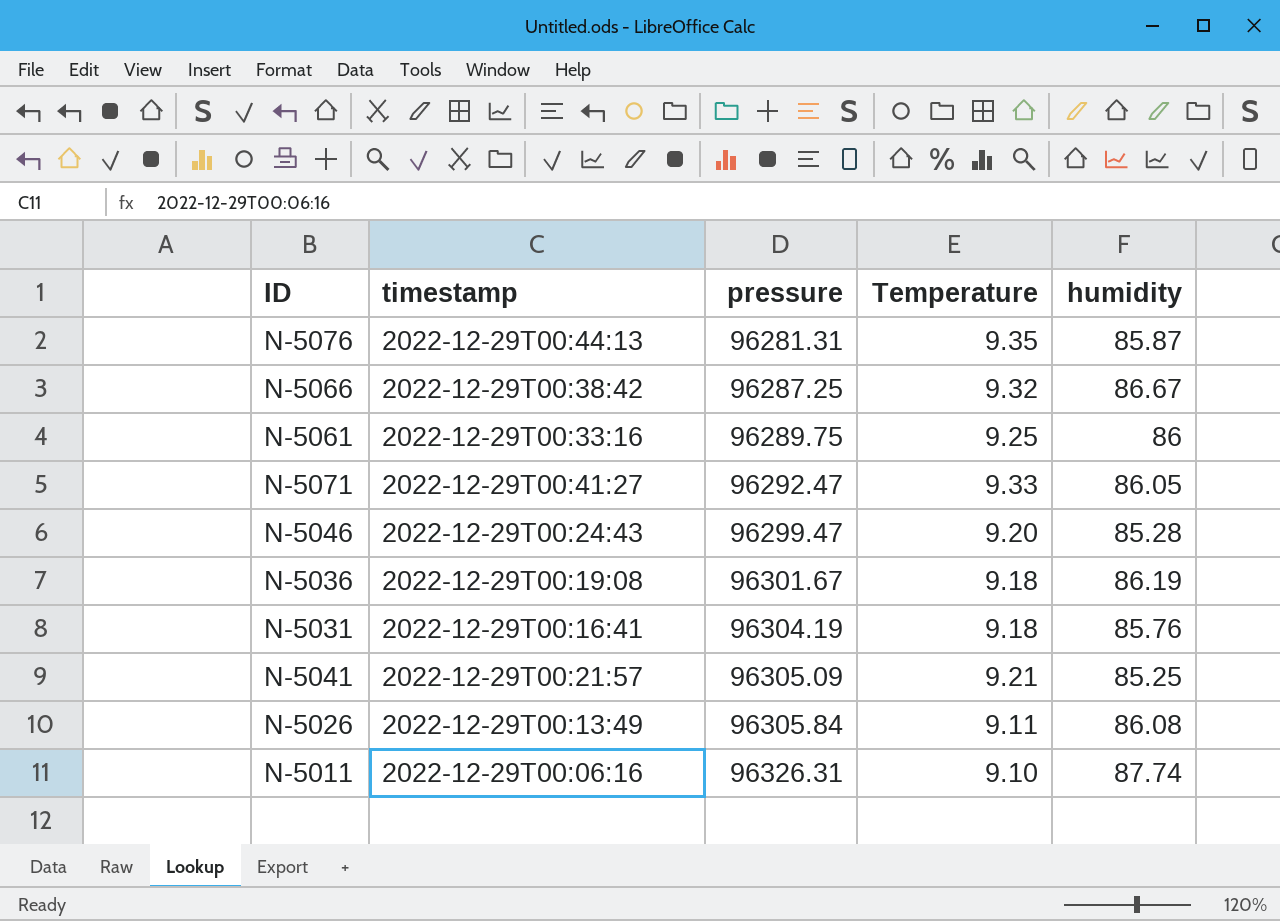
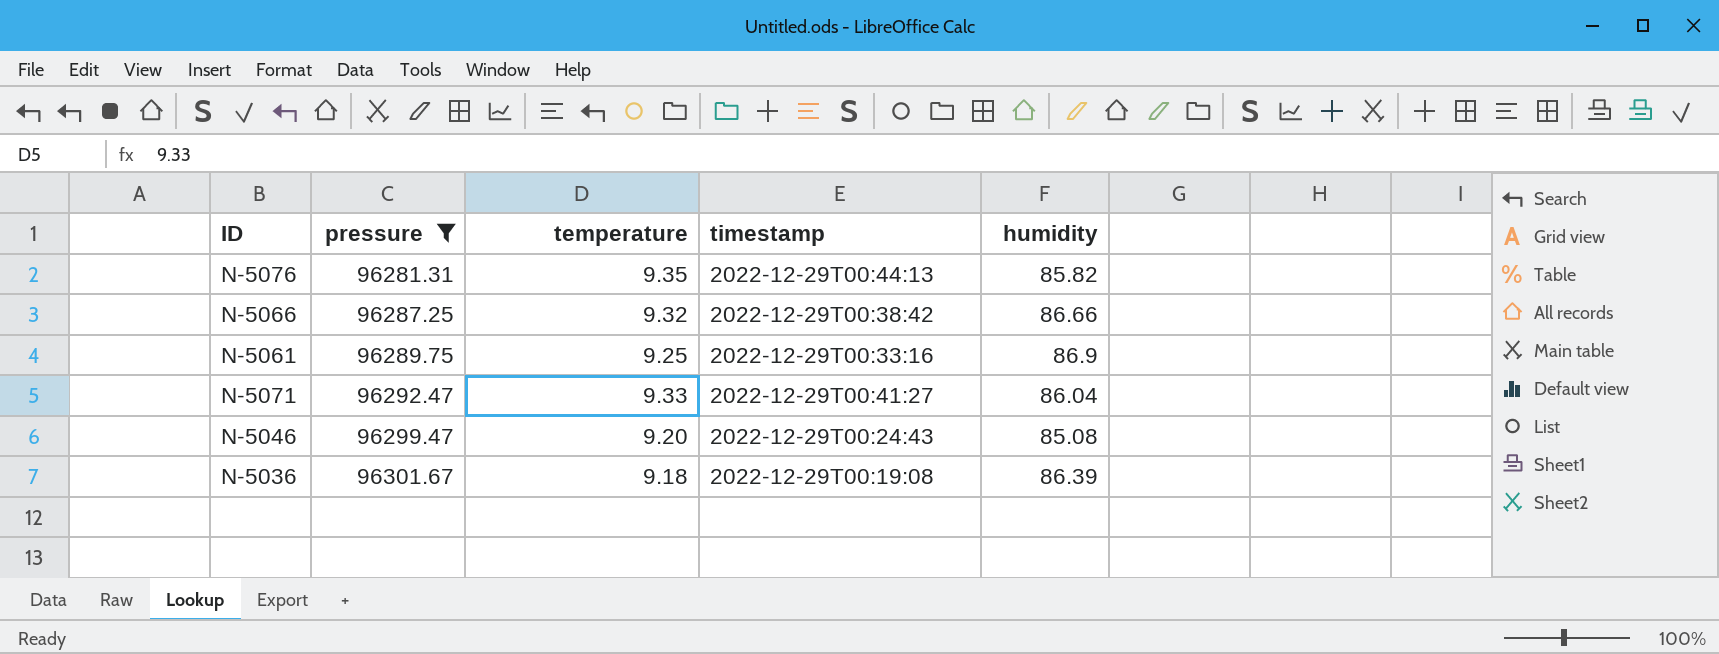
filter: none -> pressure <= 96301.67
column name: Temperature -> temperature
column timestamp | position: 2 -> 4
N-5076 | humidity: 85.87 -> 85.82
N-5066 | humidity: 86.67 -> 86.66
N-5061 | humidity: 86 -> 86.9
N-5071 | humidity: 86.05 -> 86.04
N-5046 | humidity: 85.28 -> 85.08
N-5036 | humidity: 86.19 -> 86.39

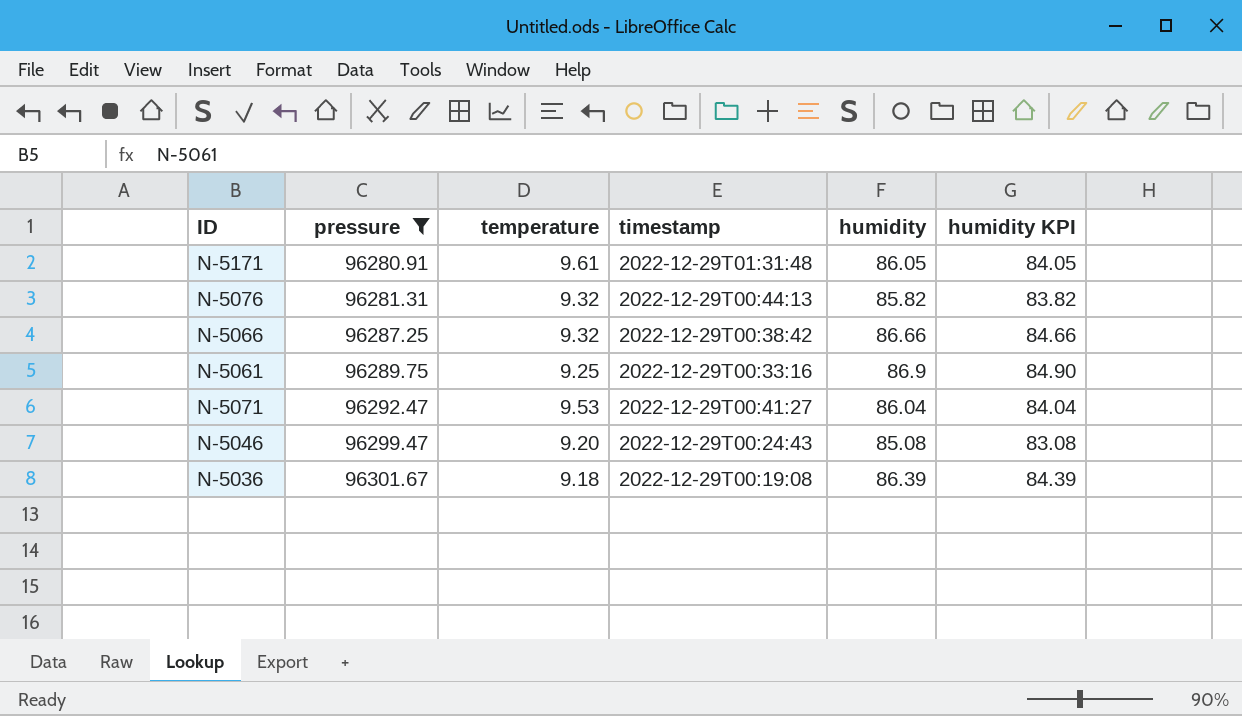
column humidity KPI | formula: none -> [humidity] - 2
row N-5171: none -> 96280.91 | 9.61 | 2022-12-29T01:31:48 | 86.05 | 84.05
N-5076 | temperature: 9.35 -> 9.32
N-5071 | temperature: 9.33 -> 9.53

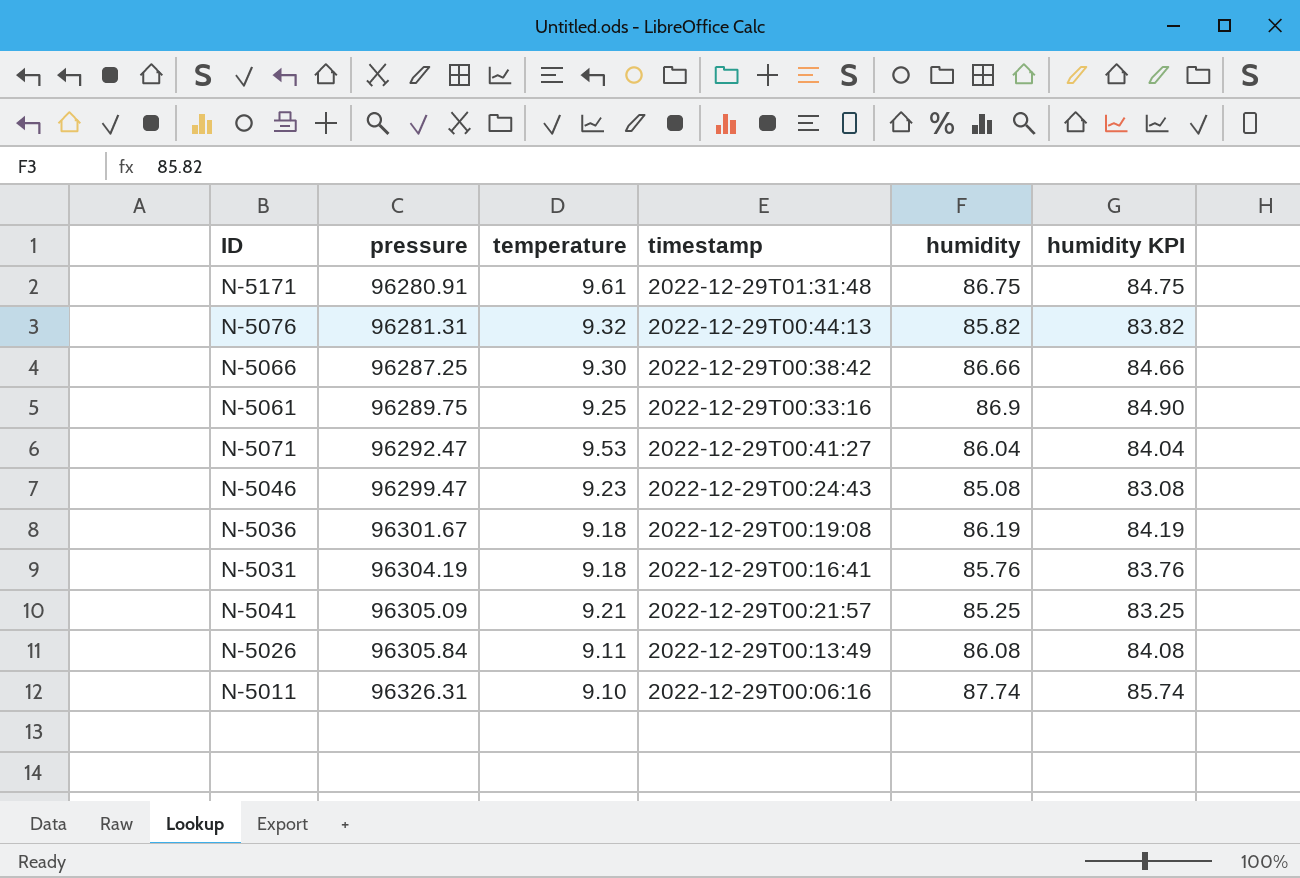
filter: pressure <= 96301.67 -> none
N-5171 | humidity: 86.05 -> 86.75
N-5171 | humidity KPI: 84.05 -> 84.75
N-5066 | temperature: 9.32 -> 9.30
N-5046 | temperature: 9.20 -> 9.23
N-5036 | humidity: 86.39 -> 86.19
N-5036 | humidity KPI: 84.39 -> 84.19

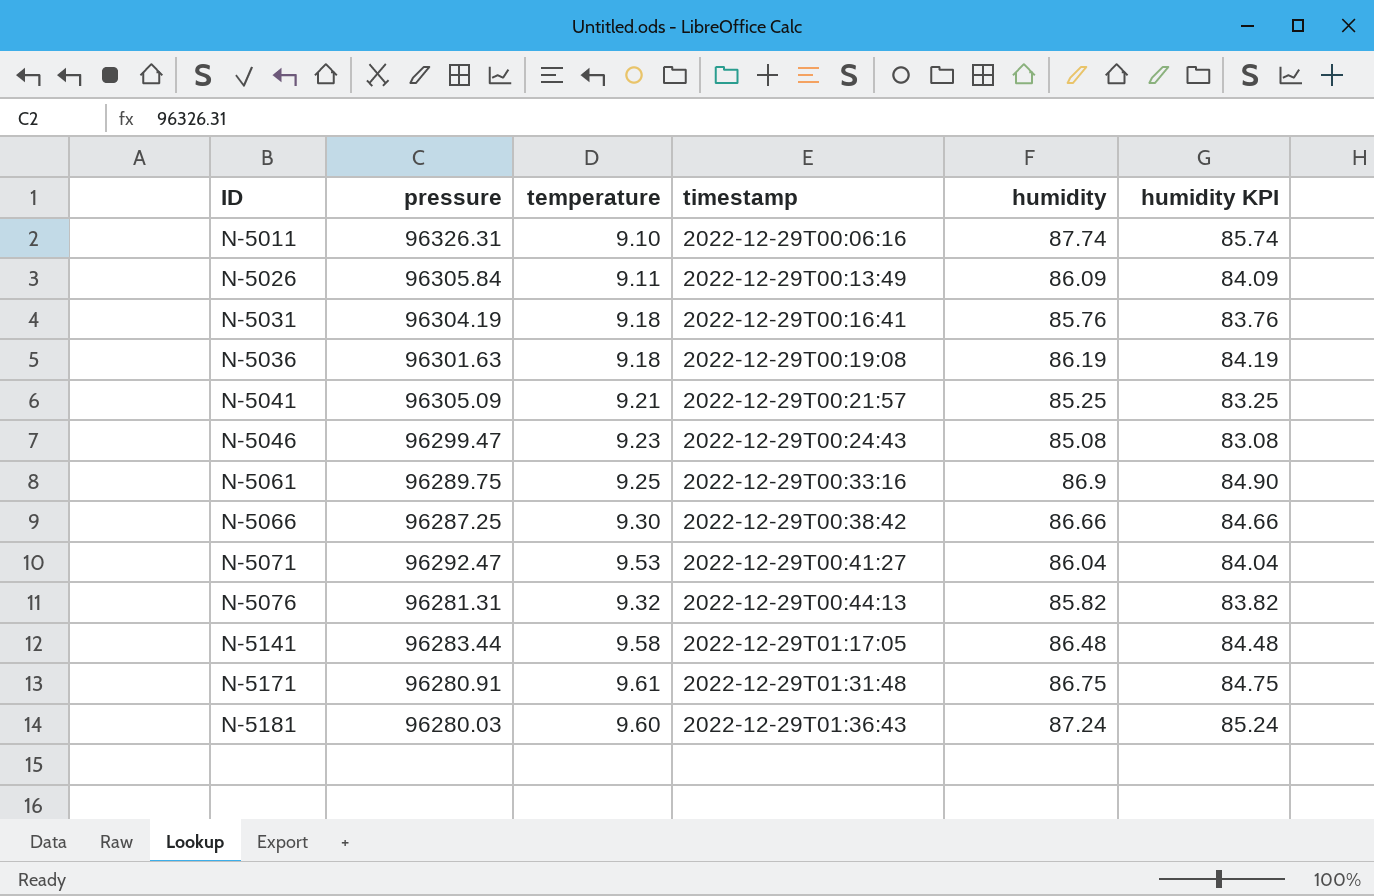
row order: pressure ascending -> ID ascending
N-5026 | humidity: 86.08 -> 86.09
N-5026 | humidity KPI: 84.08 -> 84.09
N-5036 | pressure: 96301.67 -> 96301.63
row N-5141: none -> 96283.44 | 9.58 | 2022-12-29T01:17:05 | 86.48 | 84.48
row N-5181: none -> 96280.03 | 9.60 | 2022-12-29T01:36:43 | 87.24 | 85.24

